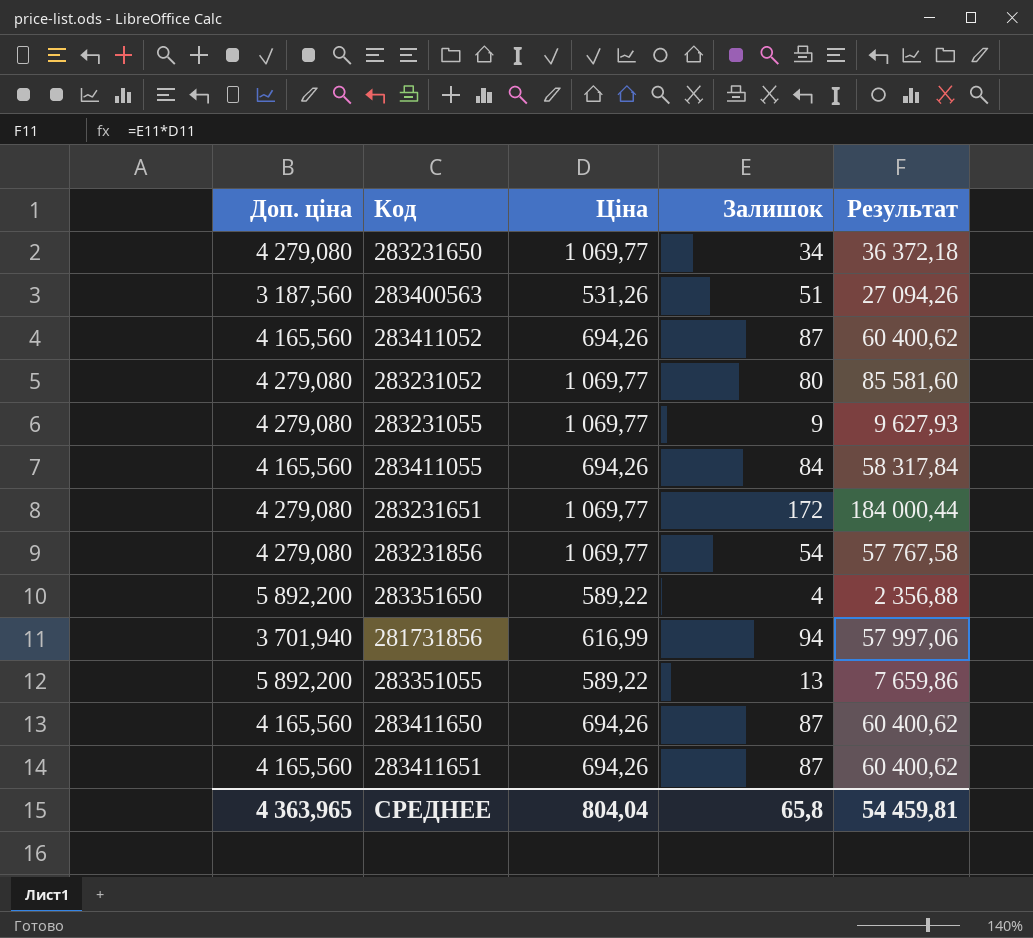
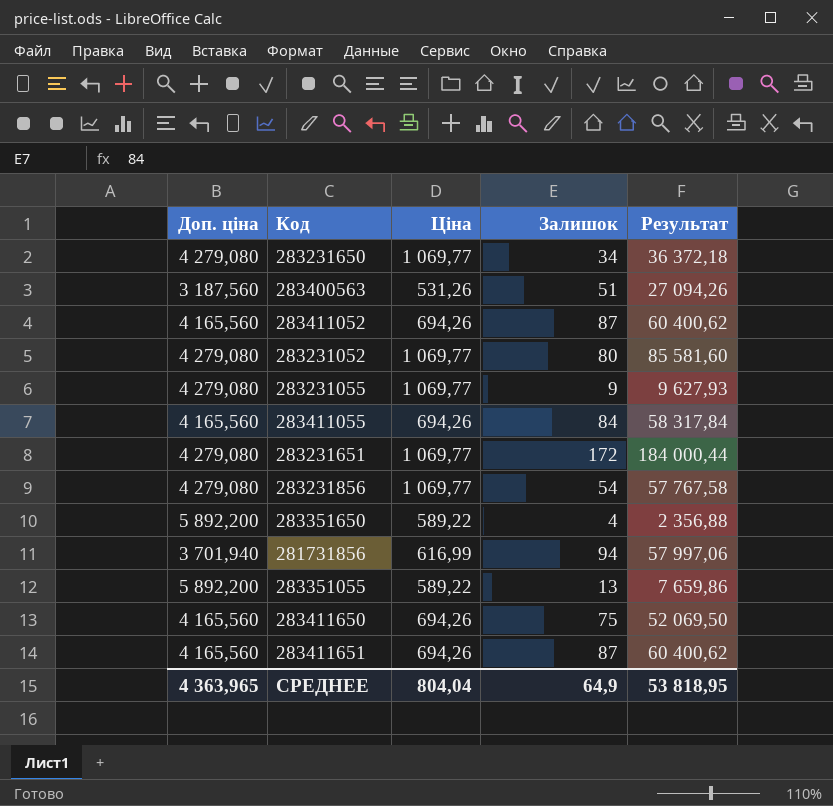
283411650 | Залишок: 87 -> 75
283411650 | Результат: 60 400,62 -> 52 069,50
СРЕДНЕЕ | Залишок: 65,8 -> 64,9
СРЕДНЕЕ | Результат: 54 459,81 -> 53 818,95

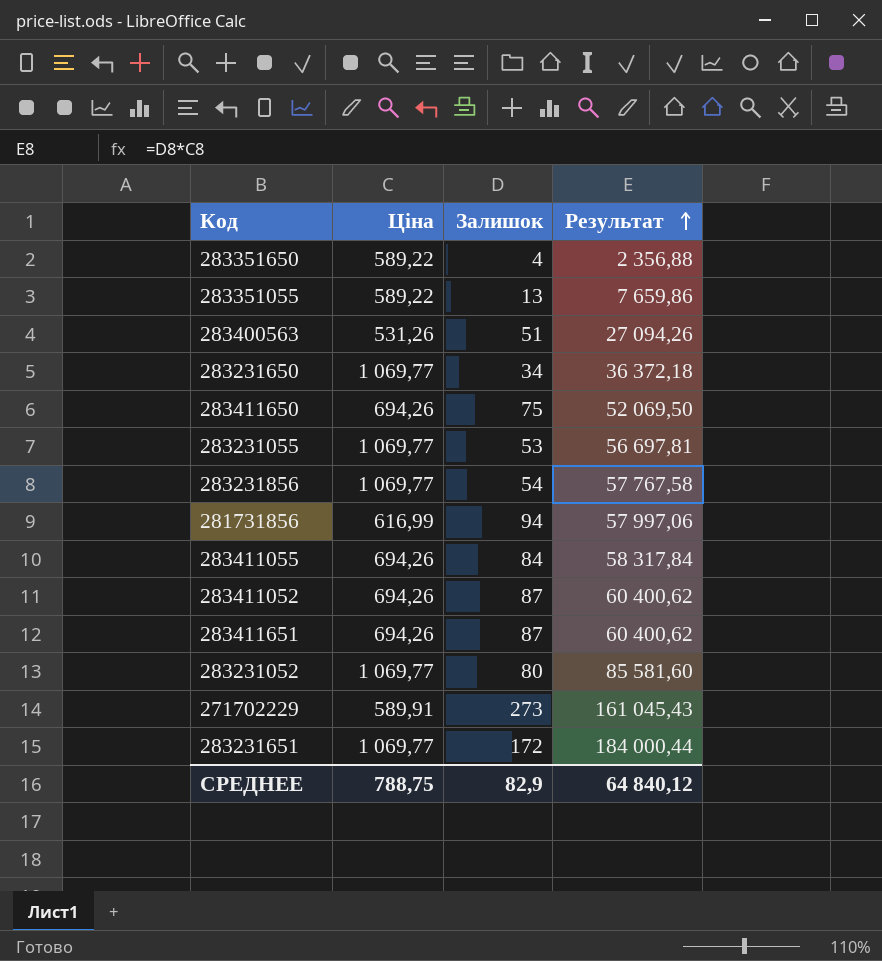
row order: none -> Результат ascending
column Доп. ціна | position: 1 -> none
283231055 | Залишок: 9 -> 53
283231055 | Результат: 9 627,93 -> 56 697,81
row 271702229: none -> 589,91 | 273 | 161 045,43
СРЕДНЕЕ | Ціна: 804,04 -> 788,75
СРЕДНЕЕ | Залишок: 64,9 -> 82,9
СРЕДНЕЕ | Результат: 53 818,95 -> 64 840,12

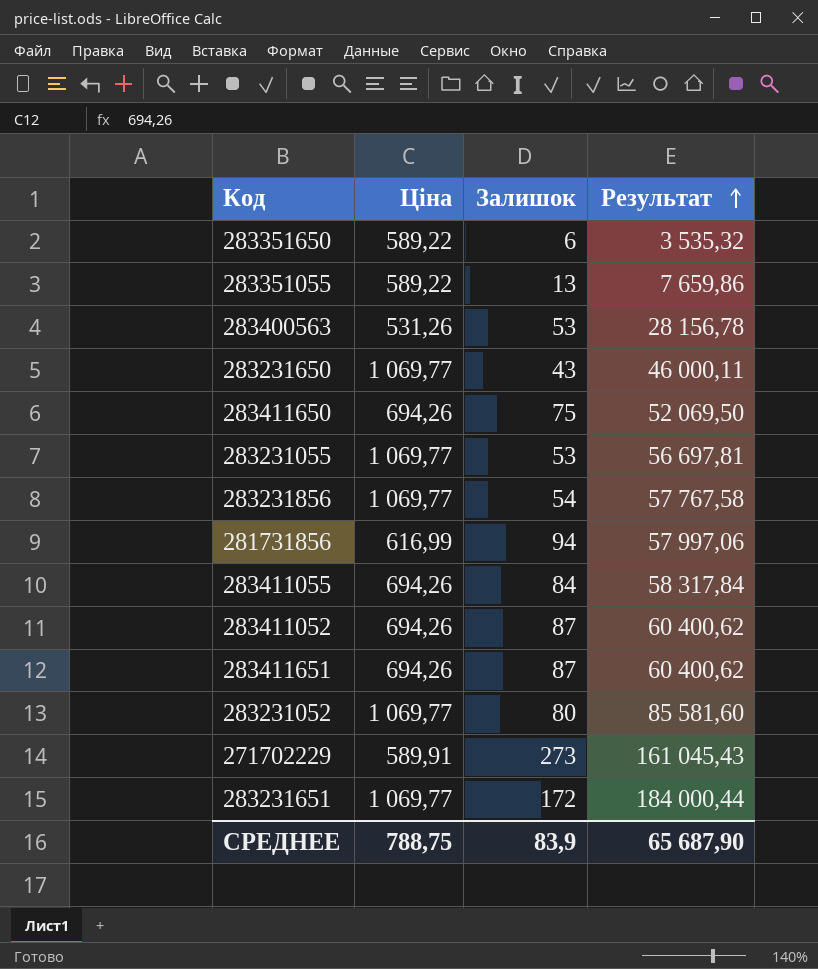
283351650 | Залишок: 4 -> 6
283351650 | Результат: 2 356,88 -> 3 535,32
283400563 | Залишок: 51 -> 53
283400563 | Результат: 27 094,26 -> 28 156,78
283231650 | Залишок: 34 -> 43
283231650 | Результат: 36 372,18 -> 46 000,11
СРЕДНЕЕ | Залишок: 82,9 -> 83,9
СРЕДНЕЕ | Результат: 64 840,12 -> 65 687,90

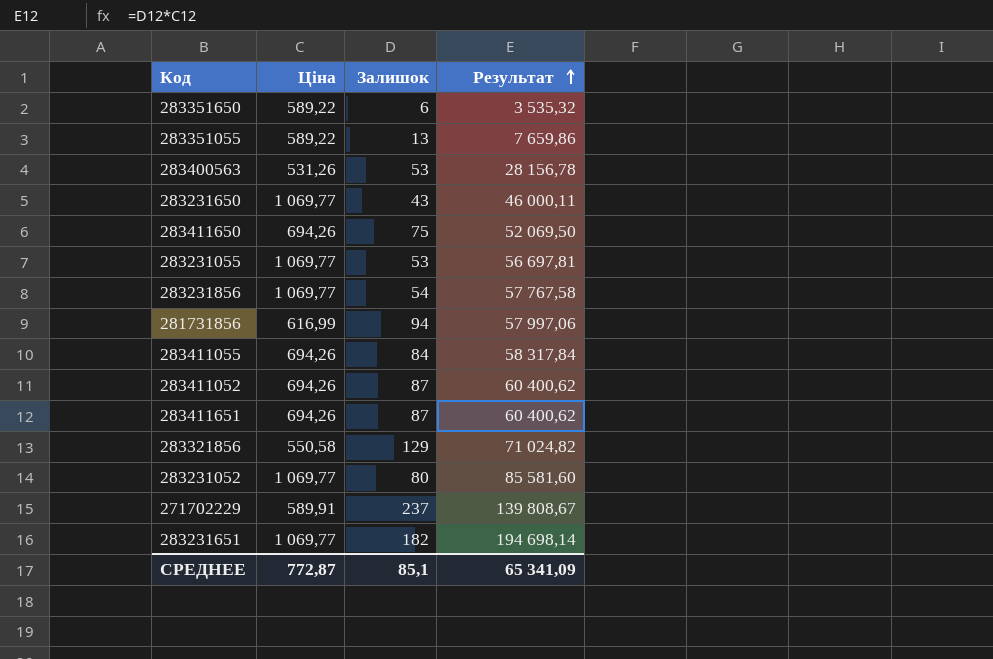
row 283321856: none -> 550,58 | 129 | 71 024,82
271702229 | Залишок: 273 -> 237
271702229 | Результат: 161 045,43 -> 139 808,67
283231651 | Залишок: 172 -> 182
283231651 | Результат: 184 000,44 -> 194 698,14
СРЕДНЕЕ | Ціна: 788,75 -> 772,87
СРЕДНЕЕ | Залишок: 83,9 -> 85,1
СРЕДНЕЕ | Результат: 65 687,90 -> 65 341,09

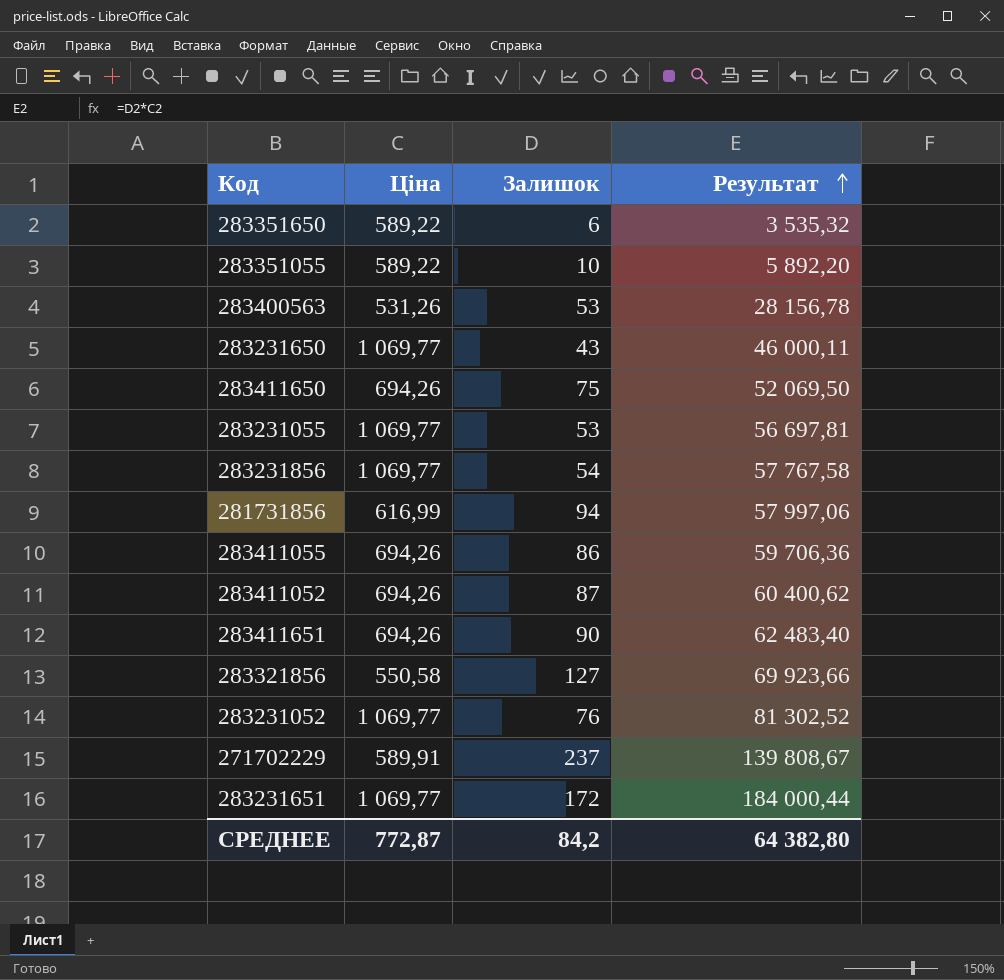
283351055 | Залишок: 13 -> 10
283351055 | Результат: 7 659,86 -> 5 892,20
283411055 | Залишок: 84 -> 86
283411055 | Результат: 58 317,84 -> 59 706,36
283411651 | Залишок: 87 -> 90
283411651 | Результат: 60 400,62 -> 62 483,40
283321856 | Залишок: 129 -> 127
283321856 | Результат: 71 024,82 -> 69 923,66
283231052 | Залишок: 80 -> 76
283231052 | Результат: 85 581,60 -> 81 302,52
283231651 | Залишок: 182 -> 172
283231651 | Результат: 194 698,14 -> 184 000,44
СРЕДНЕЕ | Залишок: 85,1 -> 84,2
СРЕДНЕЕ | Результат: 65 341,09 -> 64 382,80

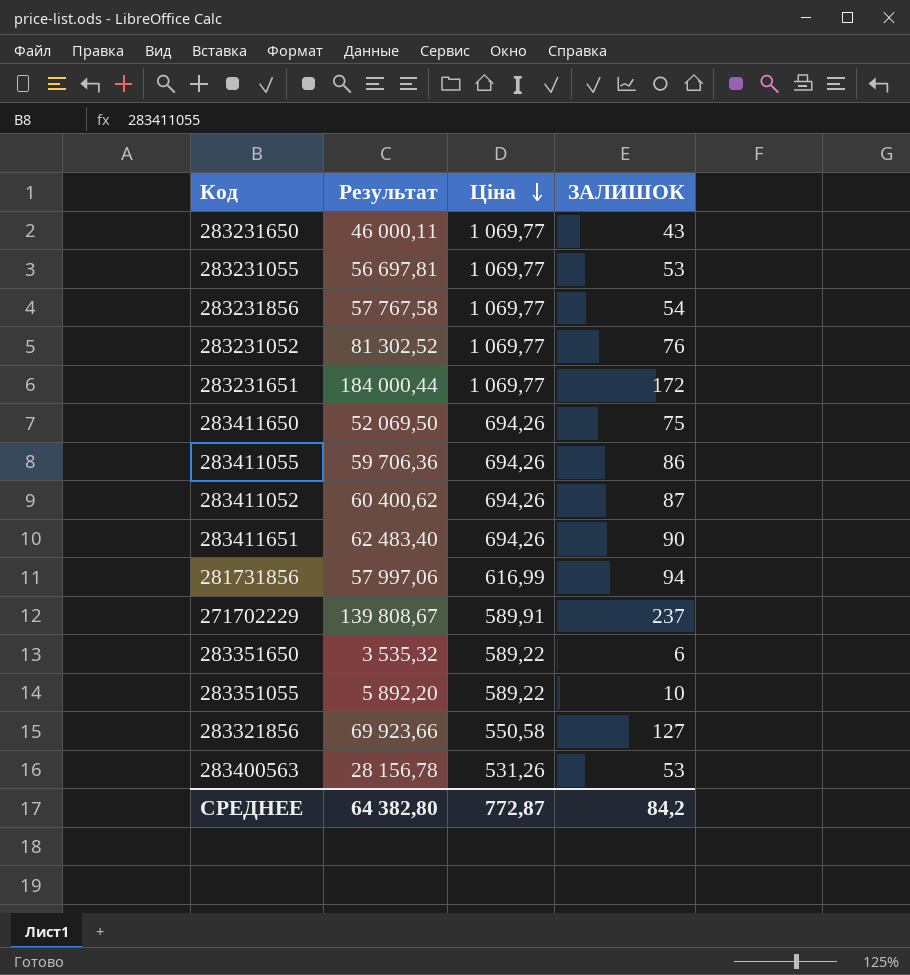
row order: Результат ascending -> Ціна descending
column Результат | position: 4 -> 2
column name: Залишок -> ЗАЛИШОК

